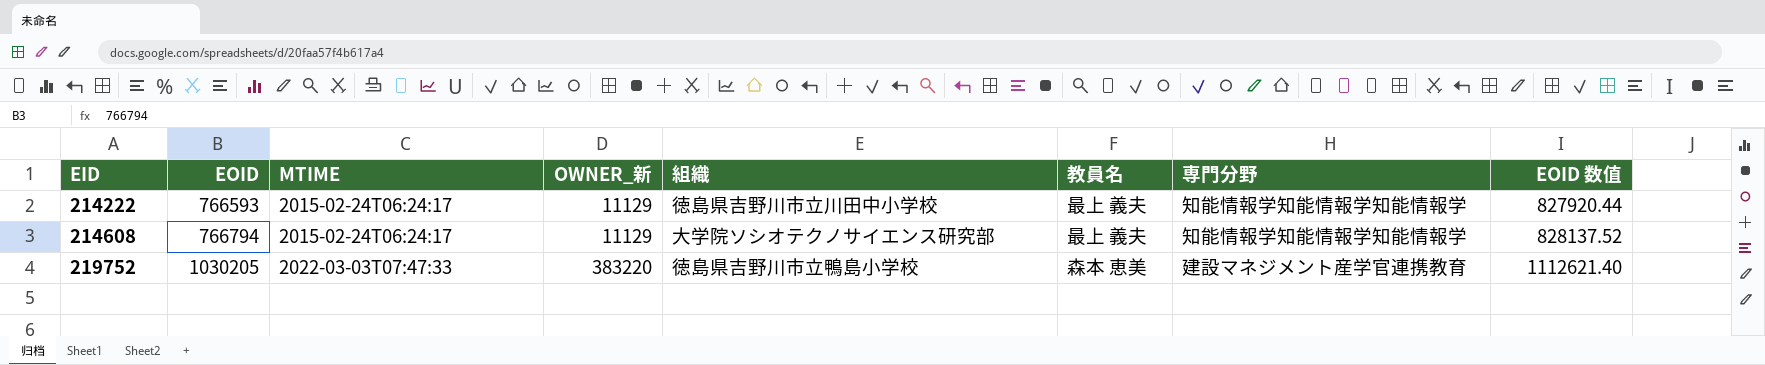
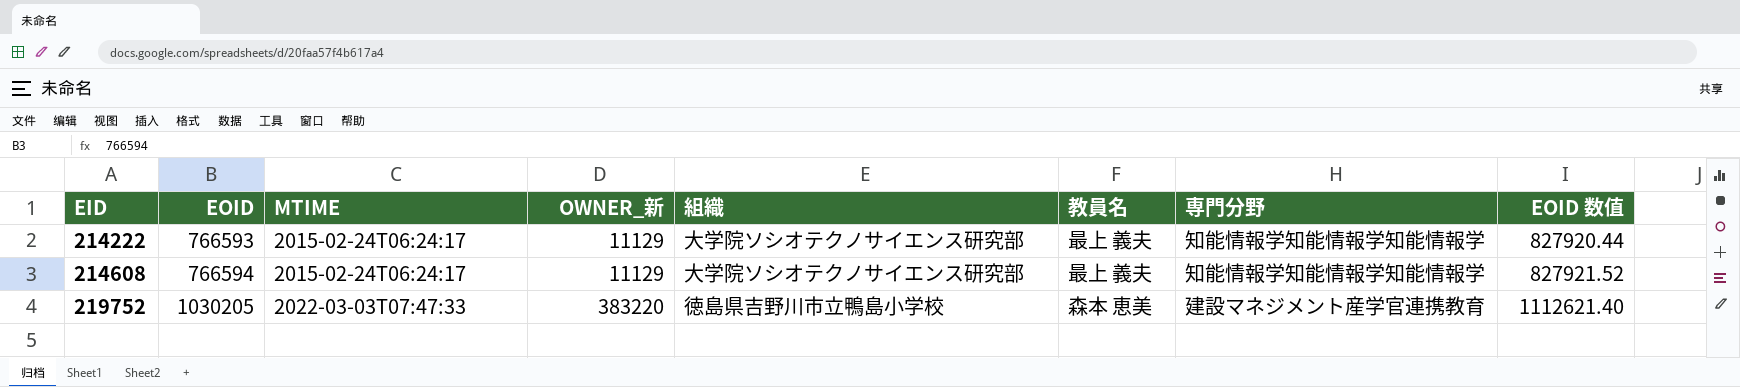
214222 | 組織: 徳島県吉野川市立川田中小学校 -> 大学院ソシオテクノサイエンス研究部
214608 | EOID: 766794 -> 766594
214608 | EOID 数值: 828137.52 -> 827921.52

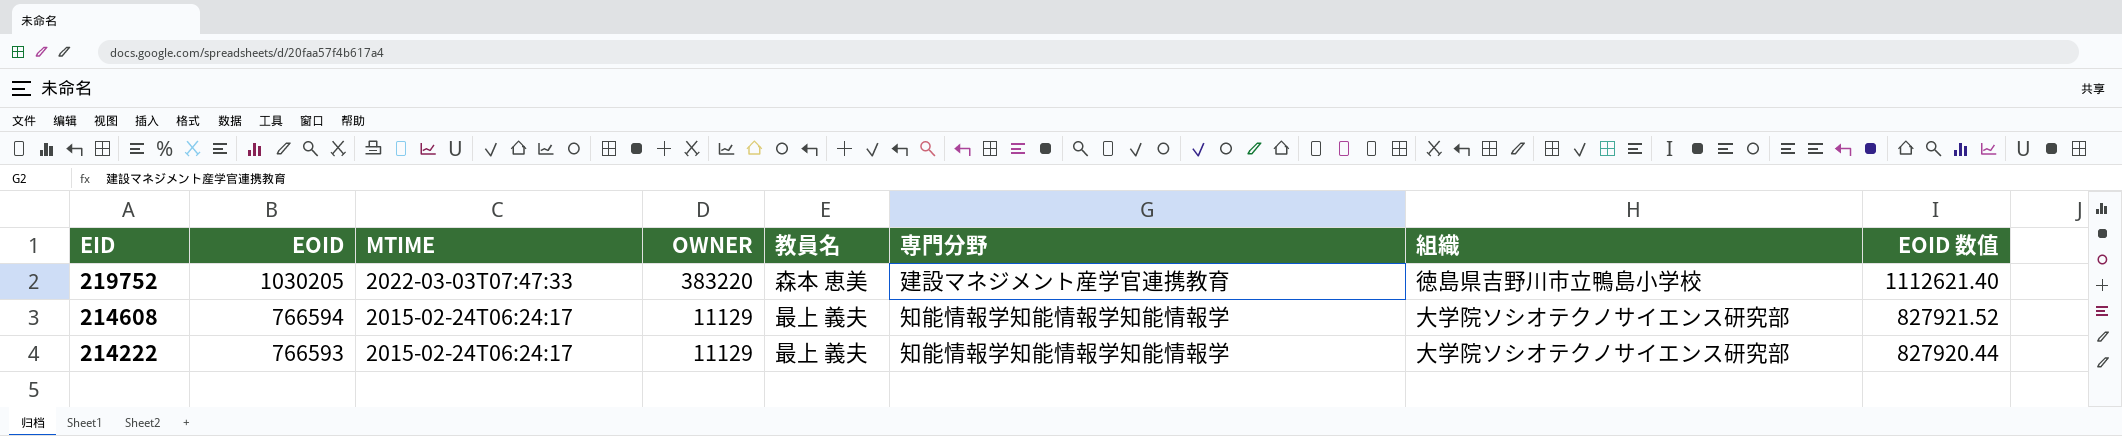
row order: EID ascending -> EID descending
column name: OWNER_新 -> OWNER
column 組織 | position: 5 -> 7

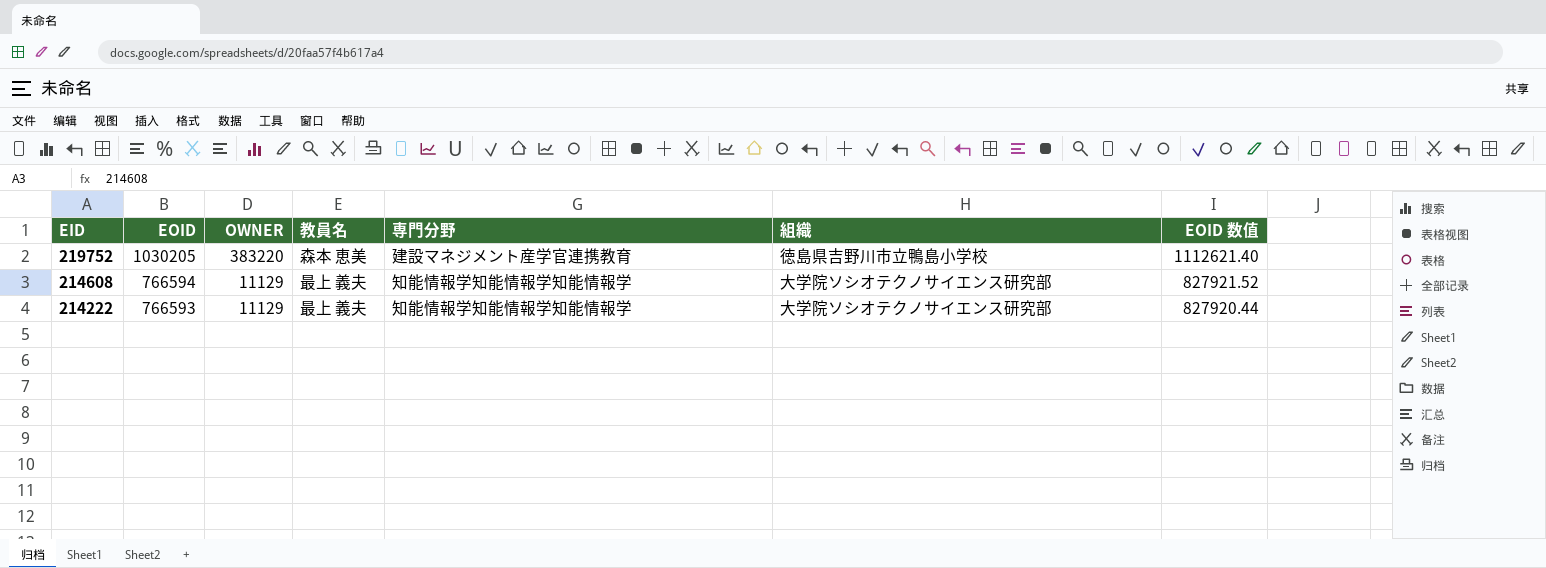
column MTIME | position: 3 -> none

